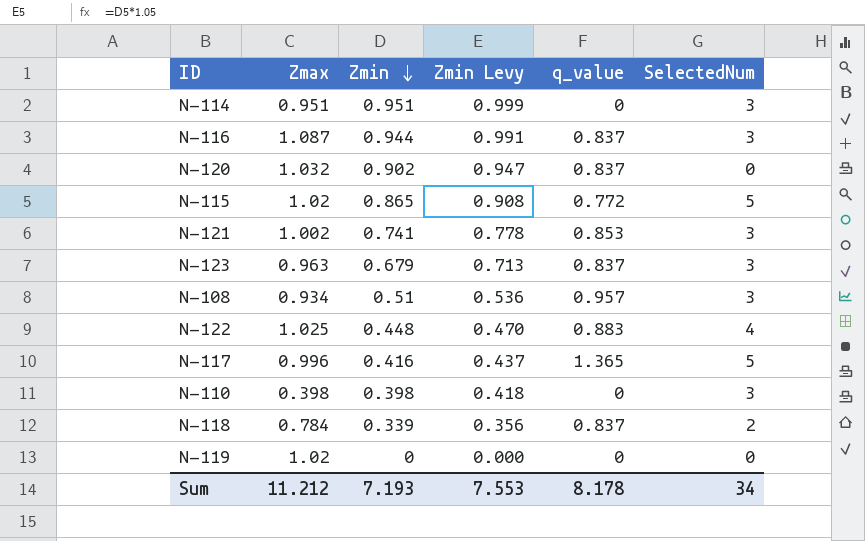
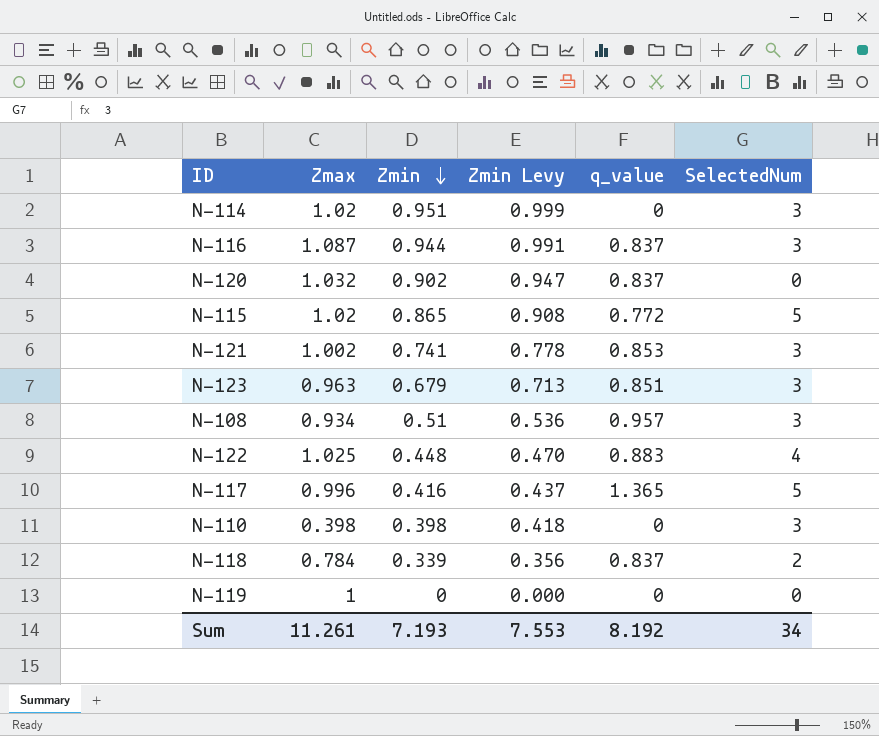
N-114 | Zmax: 0.951 -> 1.02
N-123 | q_value: 0.837 -> 0.851
N-119 | Zmax: 1.02 -> 1
Sum | Zmax: 11.212 -> 11.261
Sum | q_value: 8.178 -> 8.192

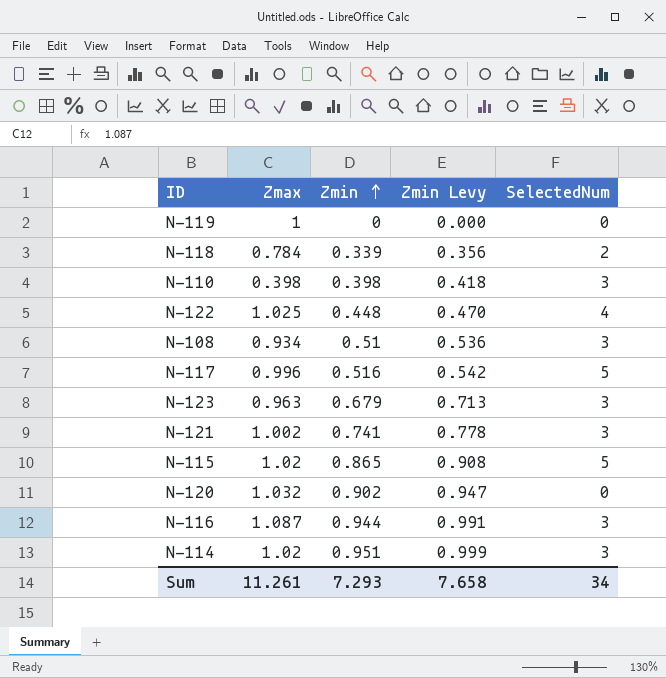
row order: Zmin descending -> Zmin ascending
column q_value | position: 5 -> none
N-117 | Zmin: 0.416 -> 0.516
N-117 | Zmin Levy: 0.437 -> 0.542
Sum | Zmin: 7.193 -> 7.293
Sum | Zmin Levy: 7.553 -> 7.658

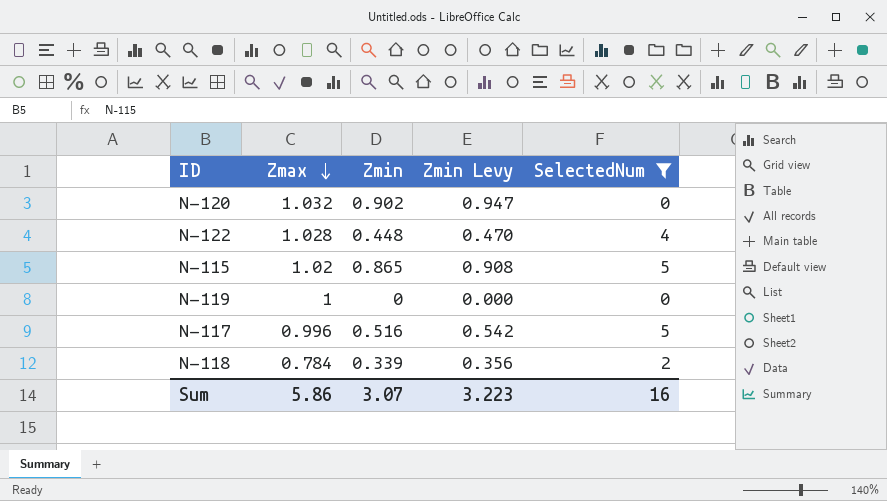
filter: none -> SelectedNum != 3
row order: Zmin ascending -> Zmax descending
N-122 | Zmax: 1.025 -> 1.028
Sum | Zmax: 11.261 -> 5.86
Sum | Zmin: 7.293 -> 3.07
Sum | Zmin Levy: 7.658 -> 3.223
Sum | SelectedNum: 34 -> 16

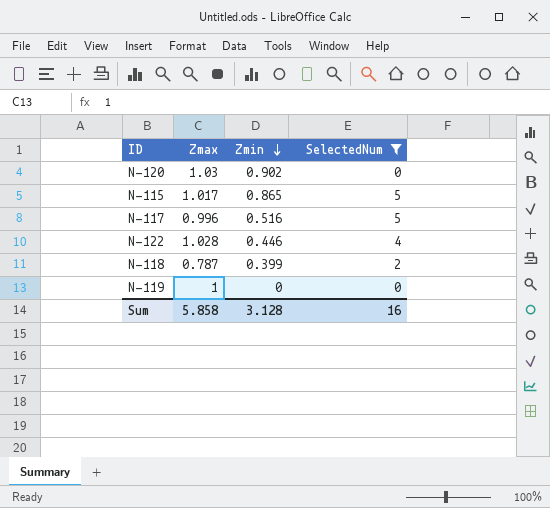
row order: Zmax descending -> Zmin descending
column Zmin Levy | formula: [Zmin] * 1.05 -> none
N-120 | Zmax: 1.032 -> 1.03
N-115 | Zmax: 1.02 -> 1.017
N-122 | Zmin: 0.448 -> 0.446
N-118 | Zmax: 0.784 -> 0.787
N-118 | Zmin: 0.339 -> 0.399
Sum | Zmax: 5.86 -> 5.858
Sum | Zmin: 3.07 -> 3.128

